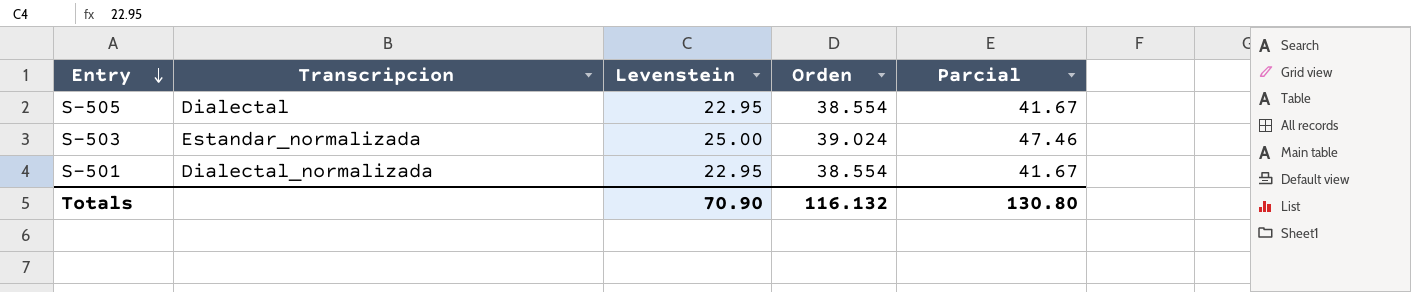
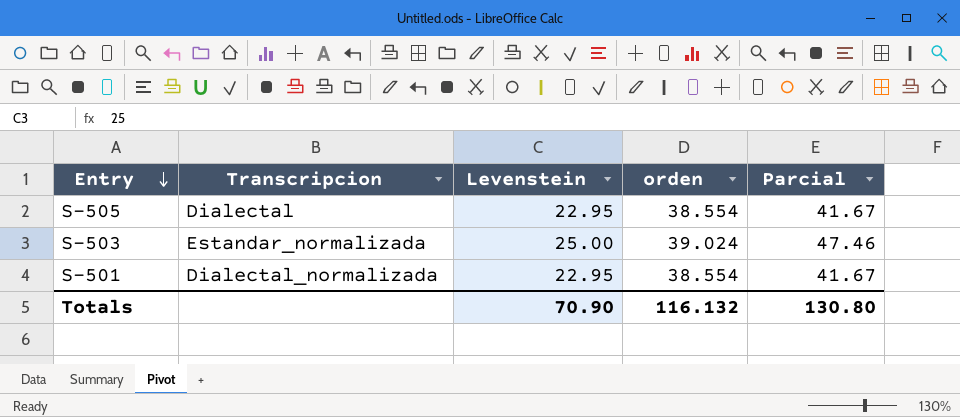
column name: Orden -> orden

